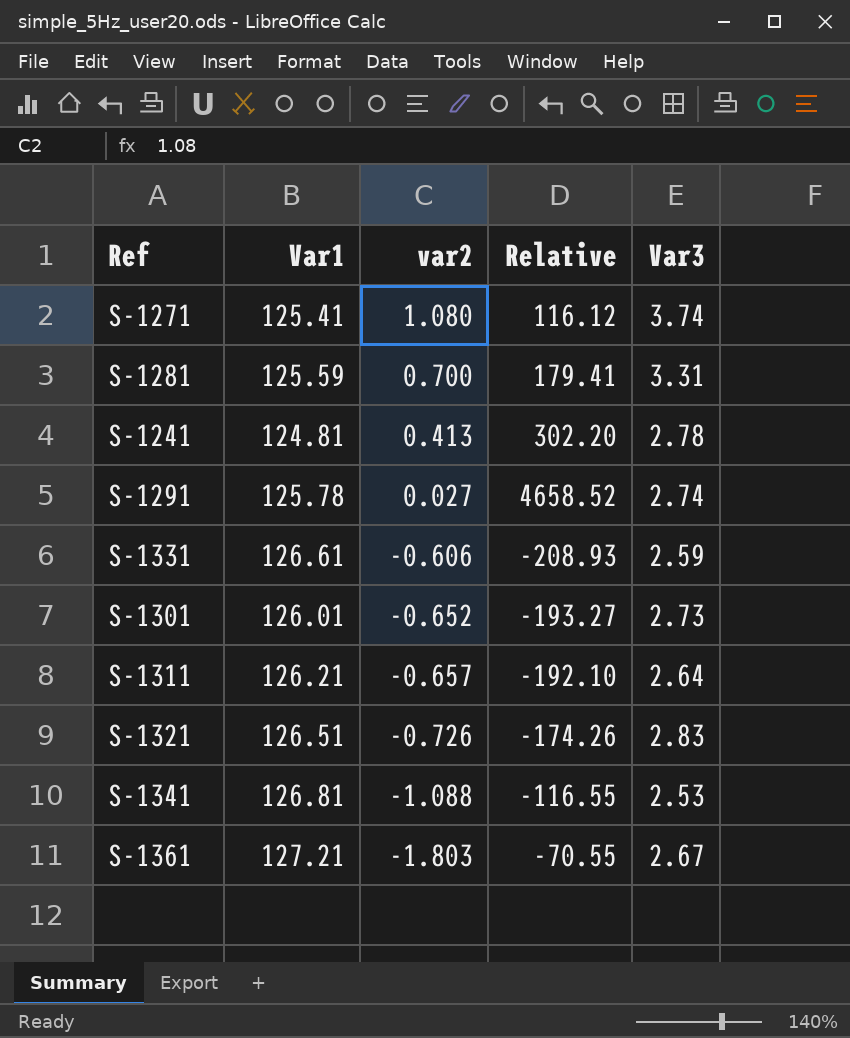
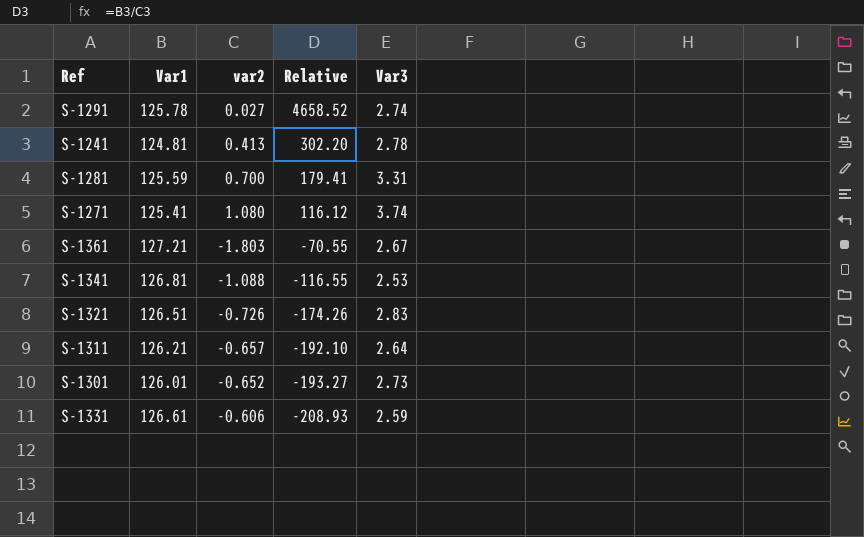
row order: var2 descending -> Relative descending

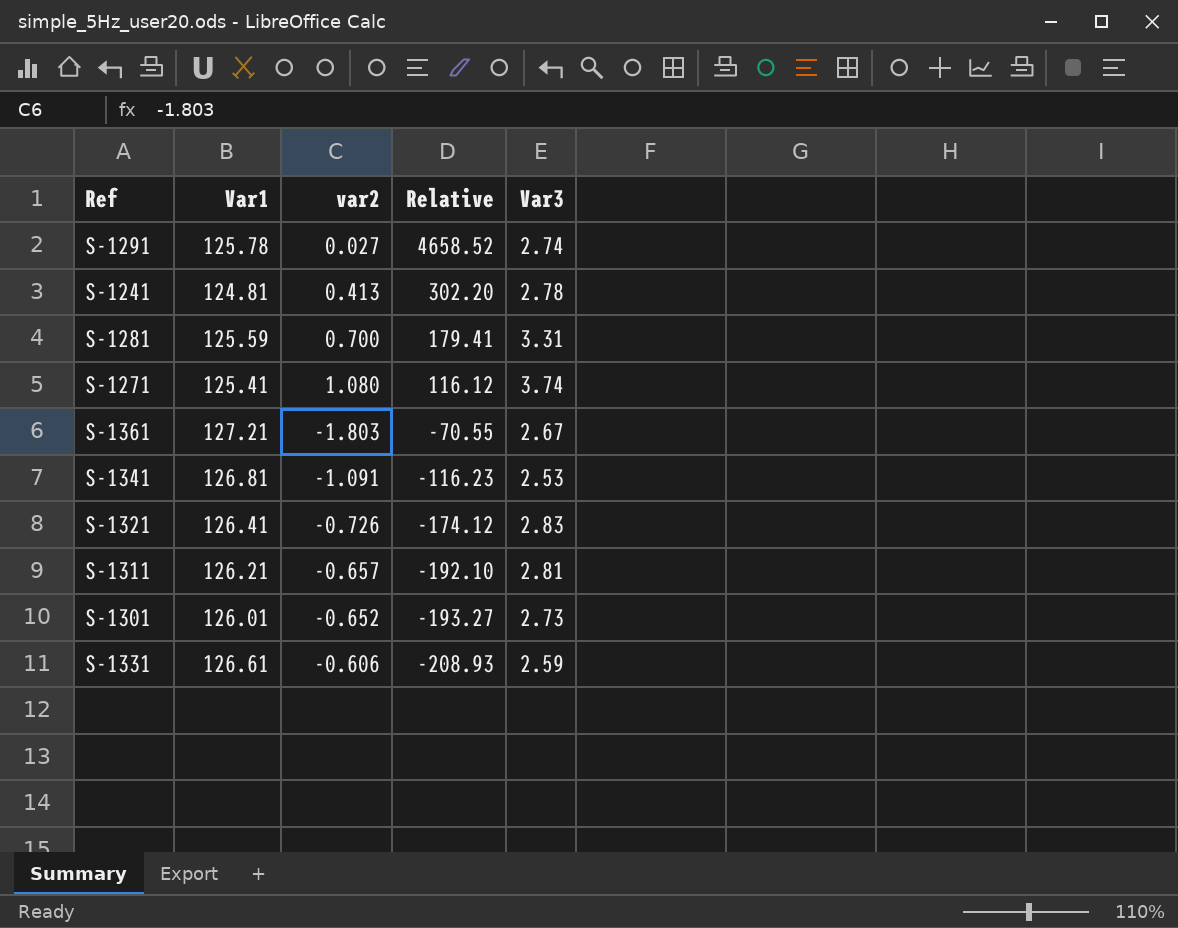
S-1341 | var2: -1.088 -> -1.091
S-1341 | Relative: -116.55 -> -116.23
S-1321 | Var1: 126.51 -> 126.41
S-1321 | Relative: -174.26 -> -174.12
S-1311 | Var3: 2.64 -> 2.81

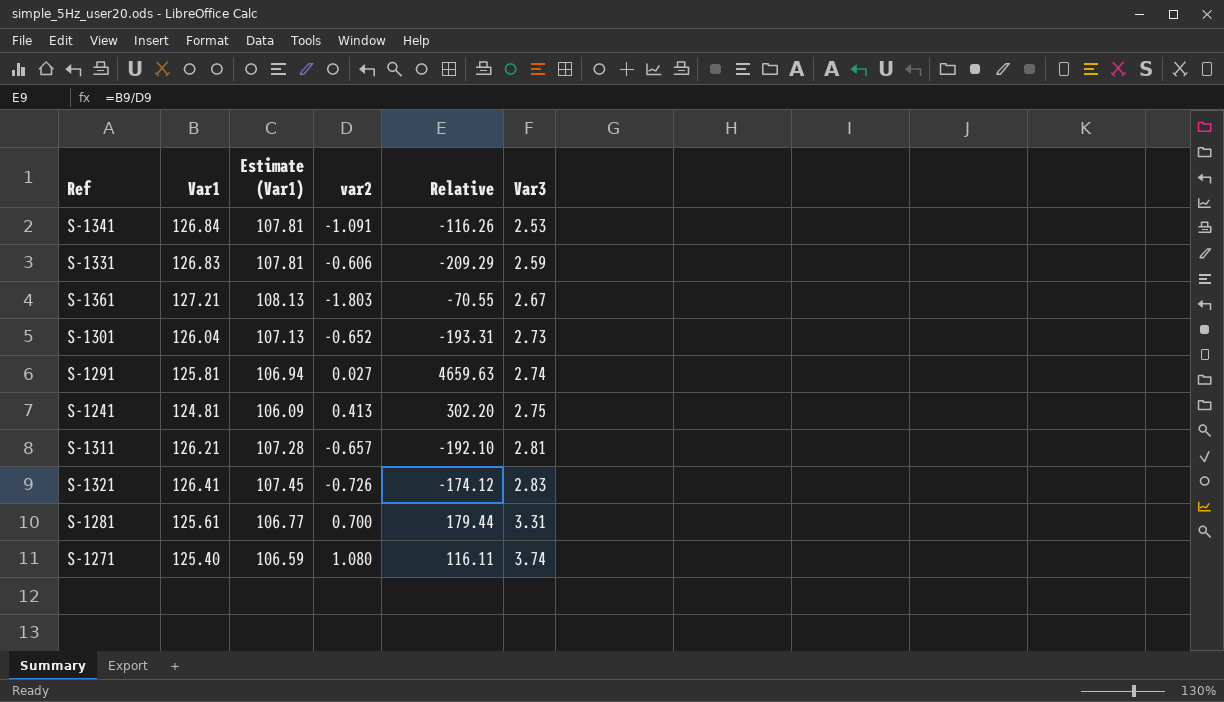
row order: Relative descending -> Var3 ascending
column Estimate (Var1) | formula: none -> [Var1] * 0.85
S-1341 | Var1: 126.81 -> 126.84
S-1341 | Relative: -116.23 -> -116.26
S-1331 | Var1: 126.61 -> 126.83
S-1331 | Relative: -208.93 -> -209.29
S-1301 | Var1: 126.01 -> 126.04
S-1301 | Relative: -193.27 -> -193.31
S-1291 | Var1: 125.78 -> 125.81
S-1291 | Relative: 4658.52 -> 4659.63
S-1241 | Var3: 2.78 -> 2.75
S-1281 | Var1: 125.59 -> 125.61
S-1281 | Relative: 179.41 -> 179.44
S-1271 | Var1: 125.41 -> 125.40
S-1271 | Relative: 116.12 -> 116.11

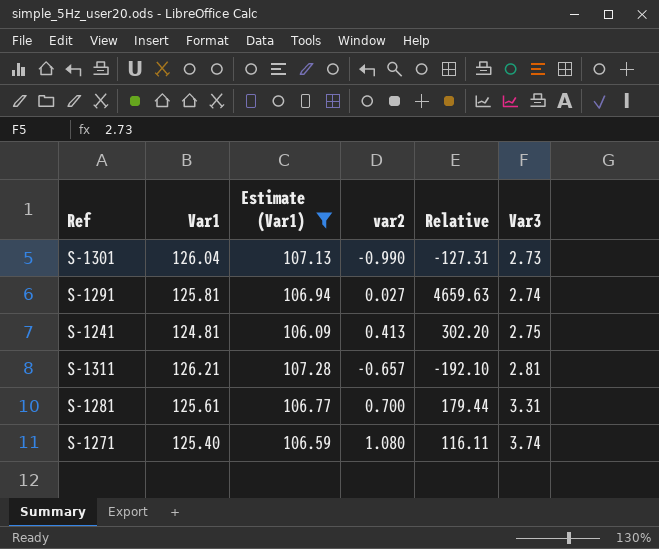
filter: none -> Estimate (Var1) <= 107.28
S-1301 | var2: -0.652 -> -0.990
S-1301 | Relative: -193.31 -> -127.31

